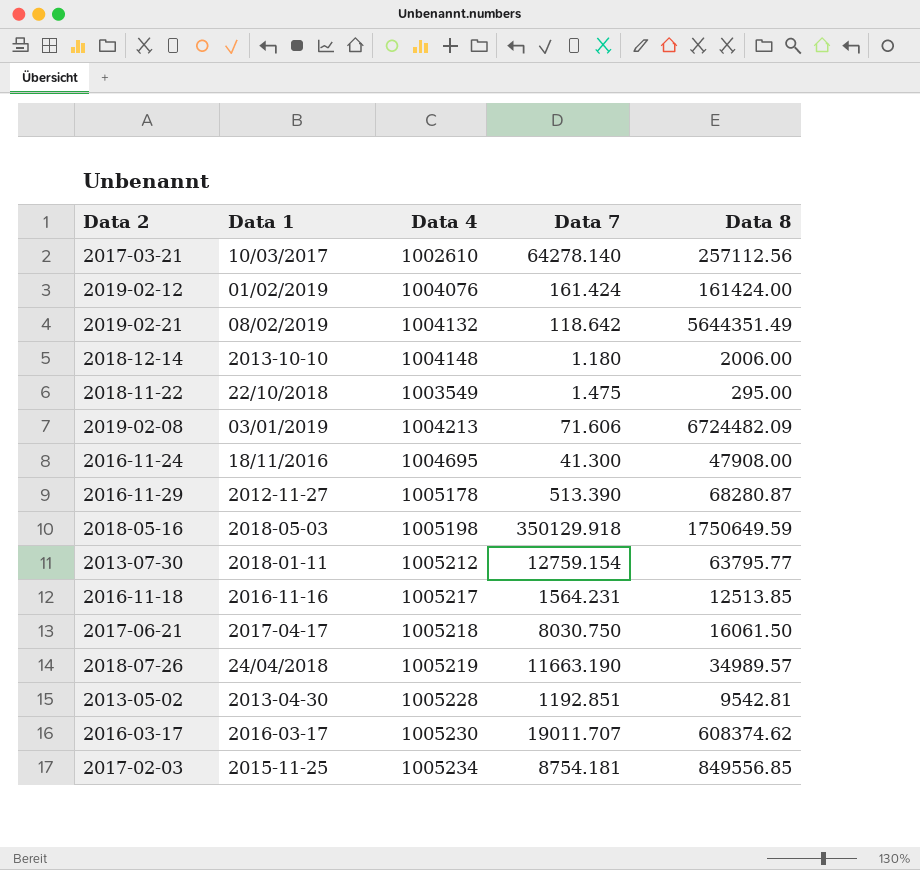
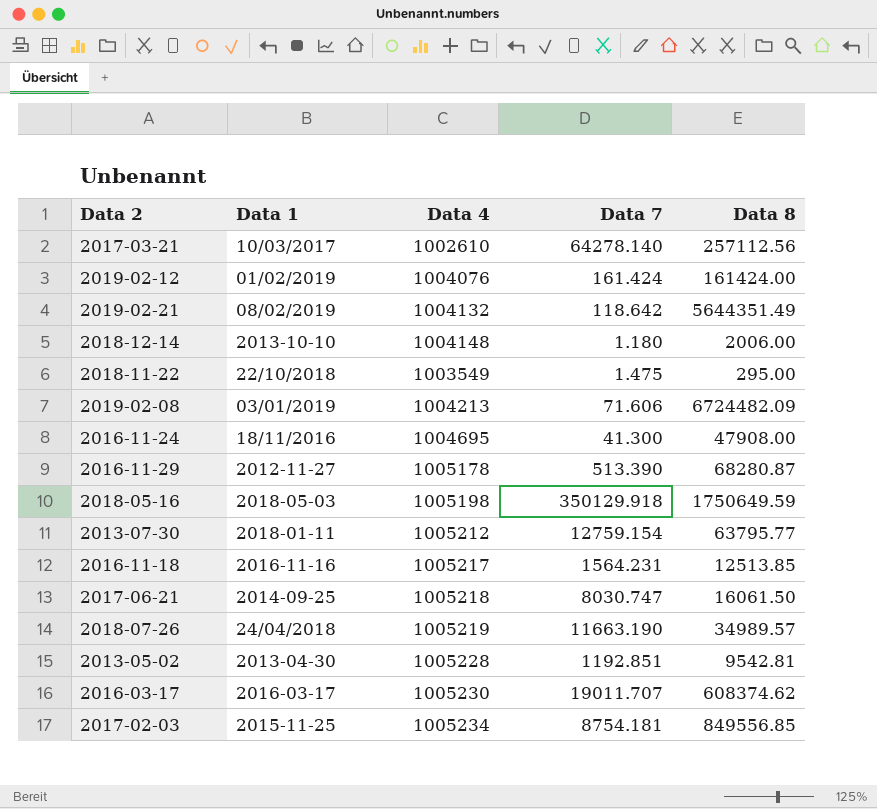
2017-06-21 | Data 1: 2017-04-17 -> 2014-09-25
2017-06-21 | Data 7: 8030.750 -> 8030.747

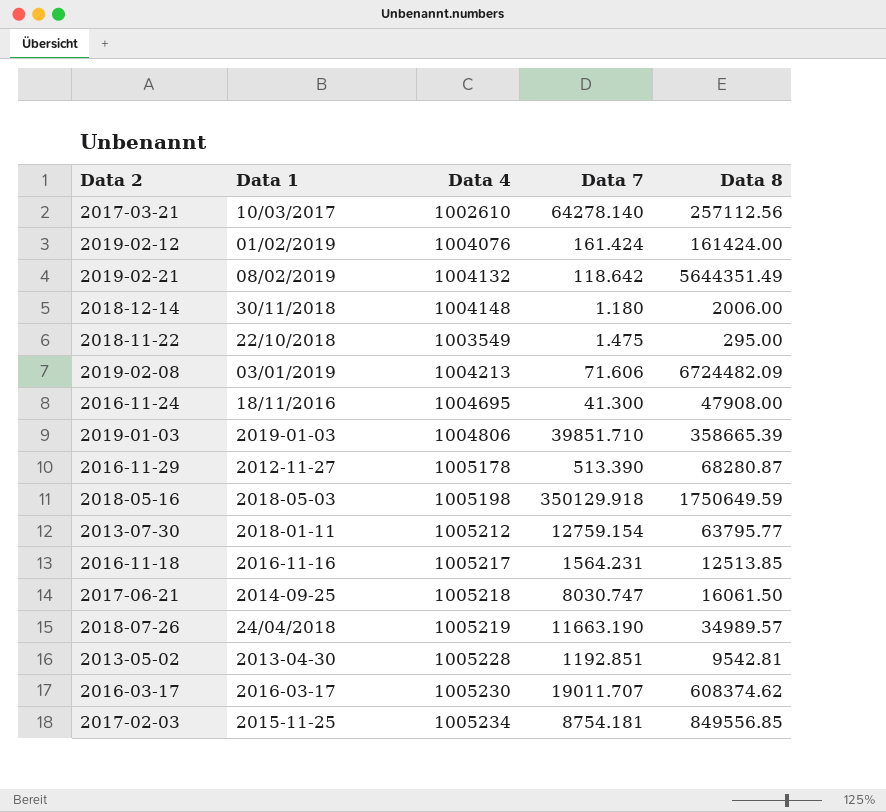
2018-12-14 | Data 1: 2013-10-10 -> 30/11/2018
row 2019-01-03: none -> 2019-01-03 | 1004806 | 39851.710 | 358665.39

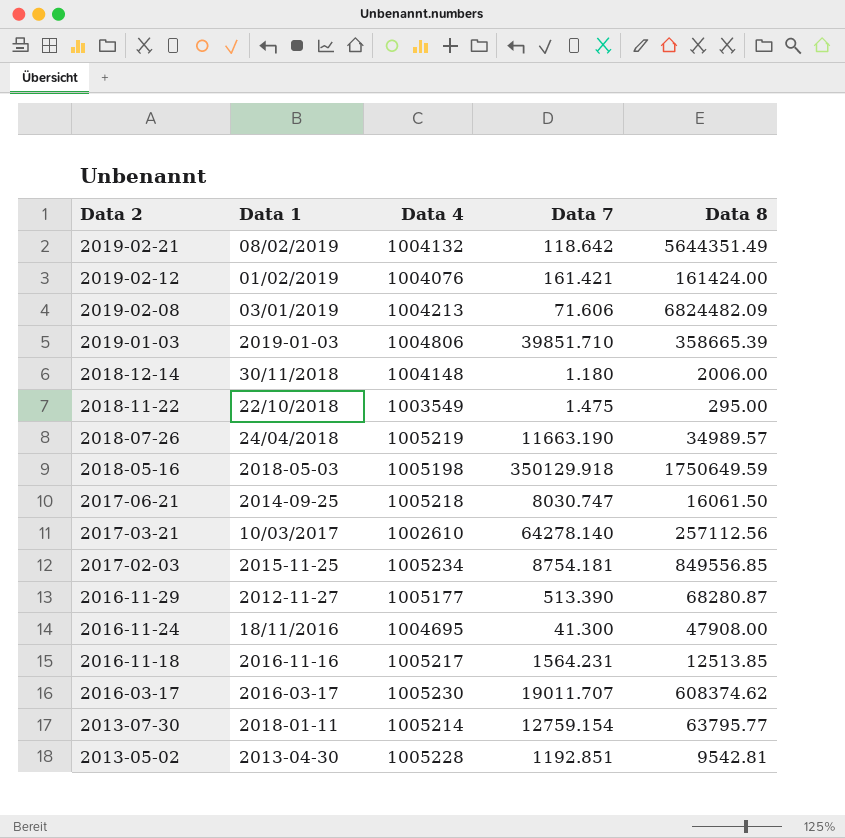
row order: none -> Data 2 descending
2019-02-12 | Data 7: 161.424 -> 161.421
2019-02-08 | Data 8: 6724482.09 -> 6824482.09
2016-11-29 | Data 4: 1005178 -> 1005177
2013-07-30 | Data 4: 1005212 -> 1005214

